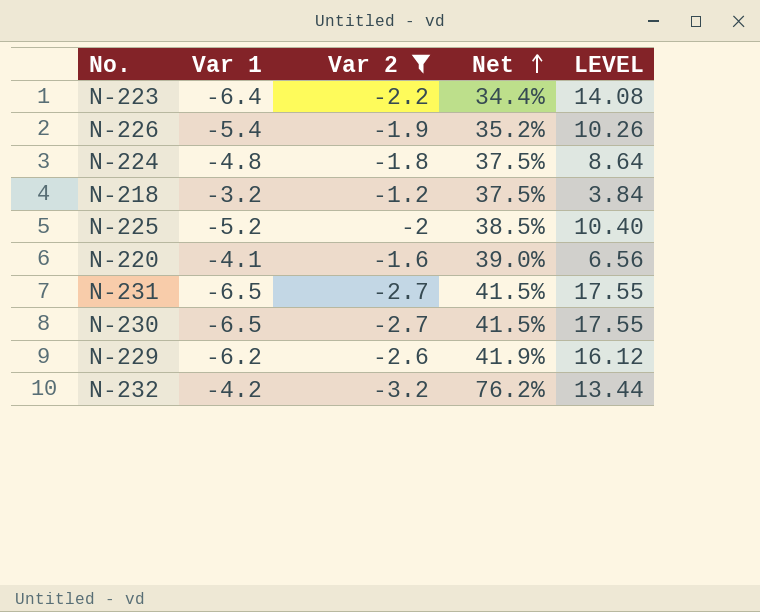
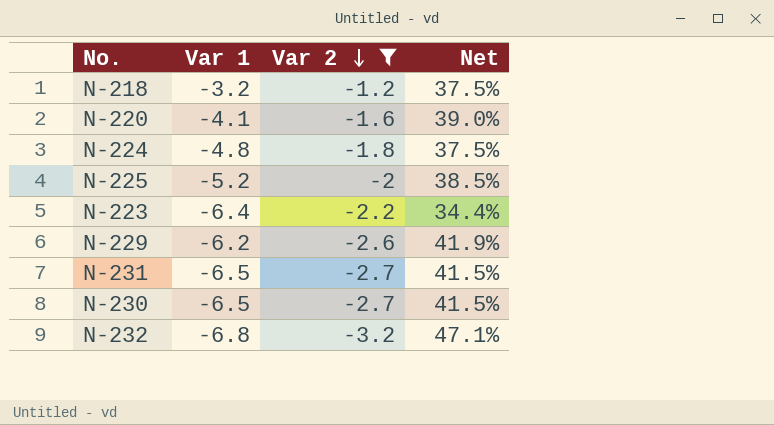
row order: Net ascending -> Var 2 descending
column LEVEL | formula: [Var 1] * [Var 2] -> none
row N-226: -5.4 | -1.9 | 35.2% | 10.26 -> none
N-232 | Var 1: -4.2 -> -6.8
N-232 | Net: 76.2% -> 47.1%

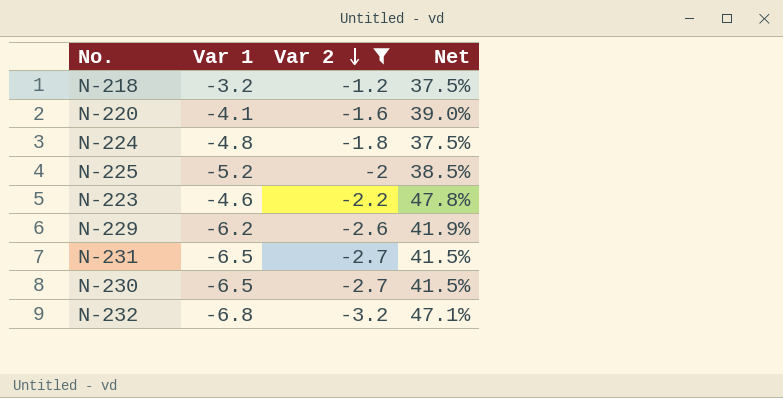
N-223 | Var 1: -6.4 -> -4.6
N-223 | Net: 34.4% -> 47.8%

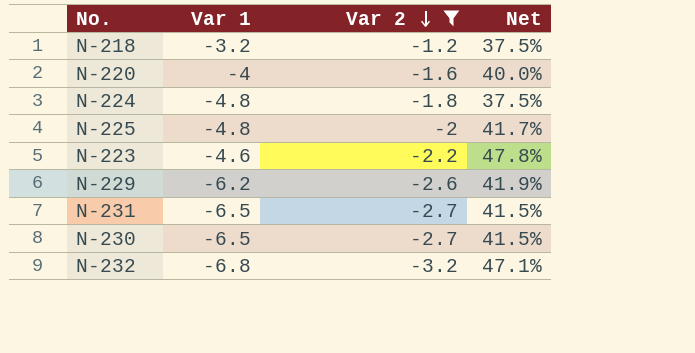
N-220 | Var 1: -4.1 -> -4
N-220 | Net: 39.0% -> 40.0%
N-225 | Var 1: -5.2 -> -4.8
N-225 | Net: 38.5% -> 41.7%

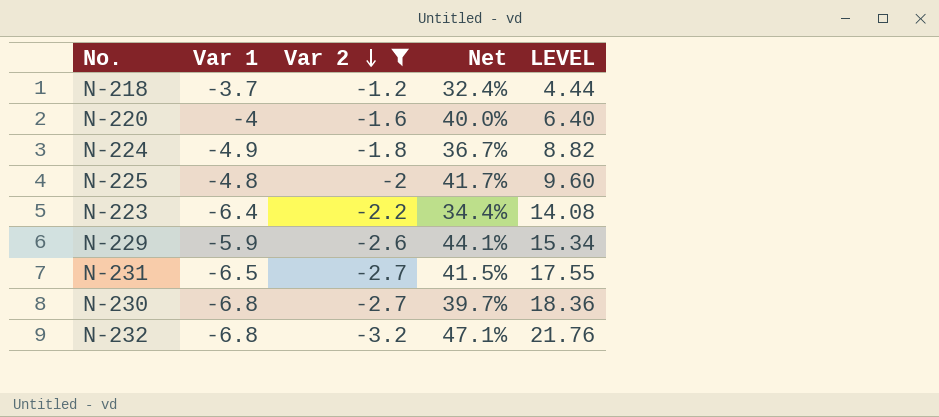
column LEVEL | formula: none -> [Var 1] * [Var 2]
N-218 | Var 1: -3.2 -> -3.7
N-218 | Net: 37.5% -> 32.4%
N-224 | Var 1: -4.8 -> -4.9
N-224 | Net: 37.5% -> 36.7%
N-223 | Var 1: -4.6 -> -6.4
N-223 | Net: 47.8% -> 34.4%
N-229 | Var 1: -6.2 -> -5.9
N-229 | Net: 41.9% -> 44.1%
N-230 | Var 1: -6.5 -> -6.8
N-230 | Net: 41.5% -> 39.7%

